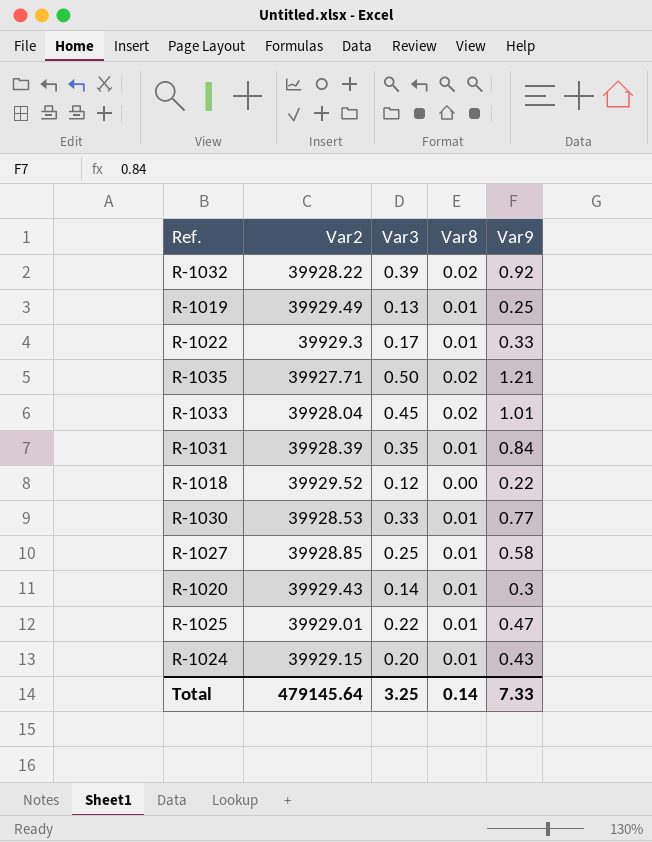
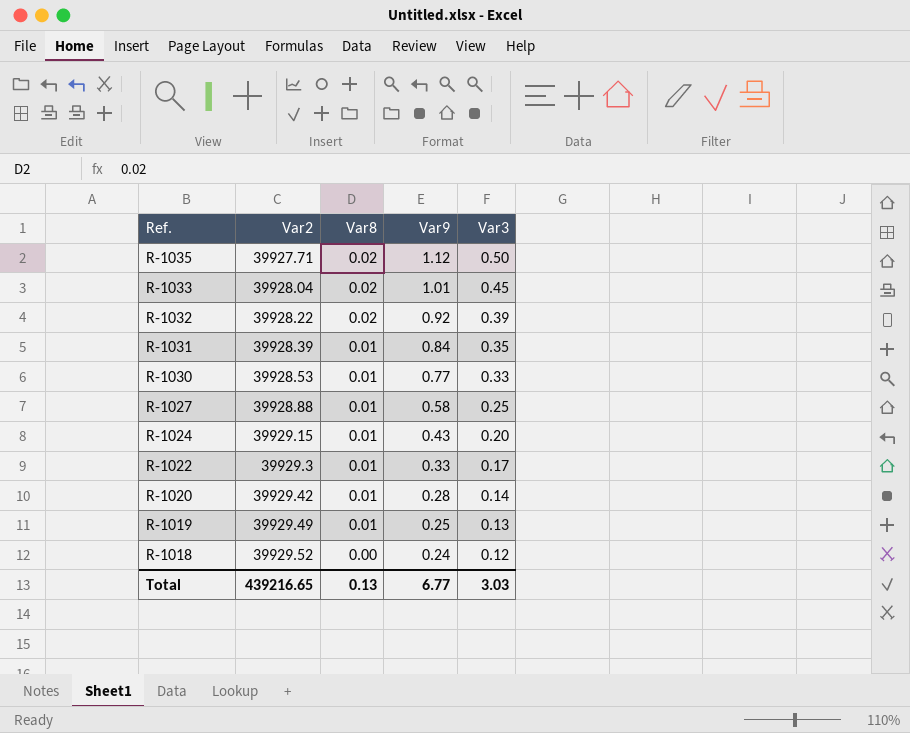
row order: none -> Ref. descending
column Var3 | position: 3 -> 5
row R-1025: 39929.01 | 0.22 | 0.01 | 0.47 -> none
R-1035 | Var9: 1.21 -> 1.12
R-1027 | Var2: 39928.85 -> 39928.88
R-1020 | Var2: 39929.43 -> 39929.42
R-1020 | Var9: 0.3 -> 0.28
R-1018 | Var9: 0.22 -> 0.24
Total | Var2: 479145.64 -> 439216.65
Total | Var8: 0.14 -> 0.13
Total | Var9: 7.33 -> 6.77
Total | Var3: 3.25 -> 3.03

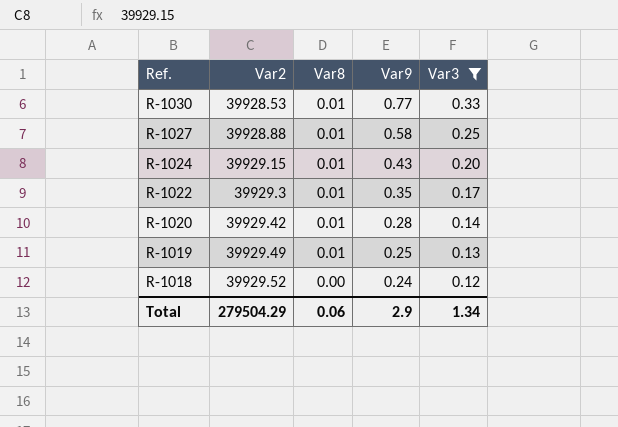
filter: none -> Var3 <= 0.33
R-1022 | Var9: 0.33 -> 0.35
Total | Var2: 439216.65 -> 279504.29
Total | Var8: 0.13 -> 0.06
Total | Var9: 6.77 -> 2.9
Total | Var3: 3.03 -> 1.34

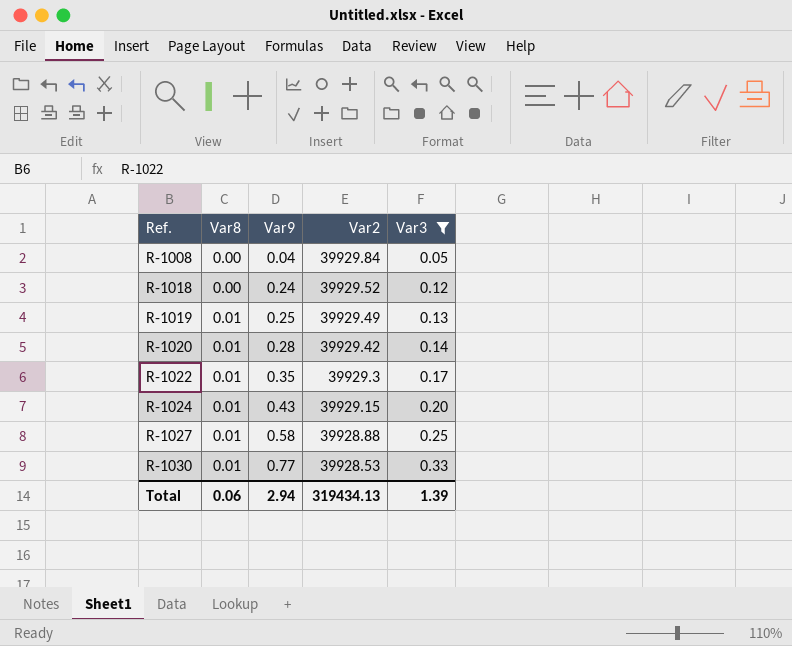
row order: Ref. descending -> Ref. ascending
column Var2 | position: 2 -> 4
row R-1008: none -> 0.00 | 0.04 | 39929.84 | 0.05
Total | Var9: 2.9 -> 2.94
Total | Var2: 279504.29 -> 319434.13
Total | Var3: 1.34 -> 1.39

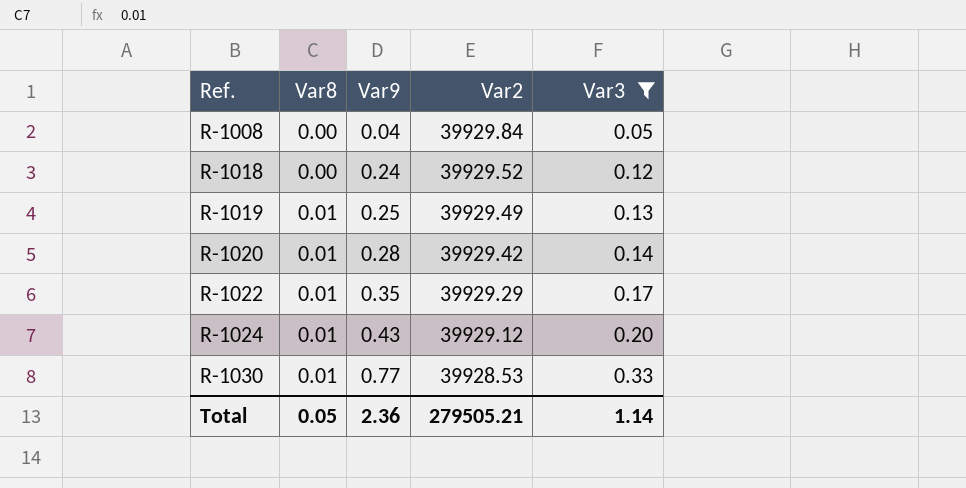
row R-1027: 0.01 | 0.58 | 39928.88 | 0.25 -> none
R-1022 | Var2: 39929.3 -> 39929.29
R-1024 | Var2: 39929.15 -> 39929.12
Total | Var8: 0.06 -> 0.05
Total | Var9: 2.94 -> 2.36
Total | Var2: 319434.13 -> 279505.21
Total | Var3: 1.39 -> 1.14

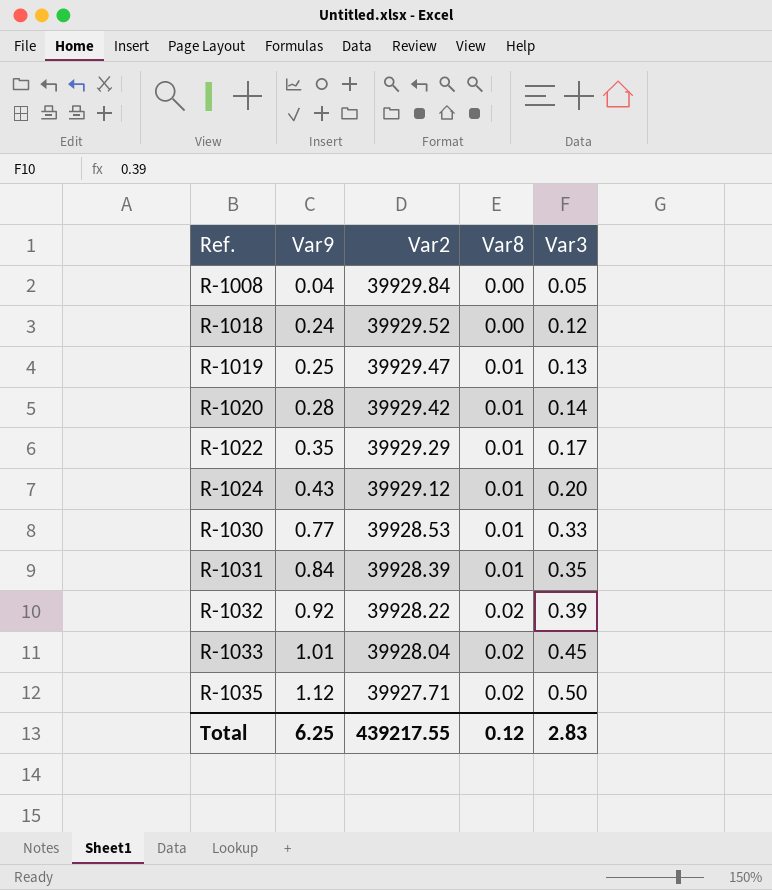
filter: Var3 <= 0.33 -> none
column Var8 | position: 2 -> 4
R-1019 | Var2: 39929.49 -> 39929.47
Total | Var9: 2.36 -> 6.25
Total | Var2: 279505.21 -> 439217.55
Total | Var8: 0.05 -> 0.12
Total | Var3: 1.14 -> 2.83

